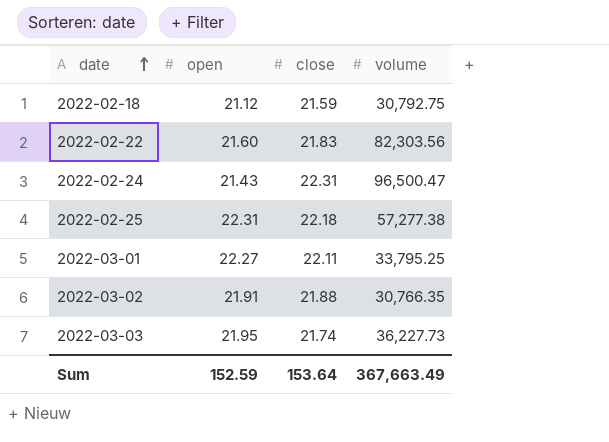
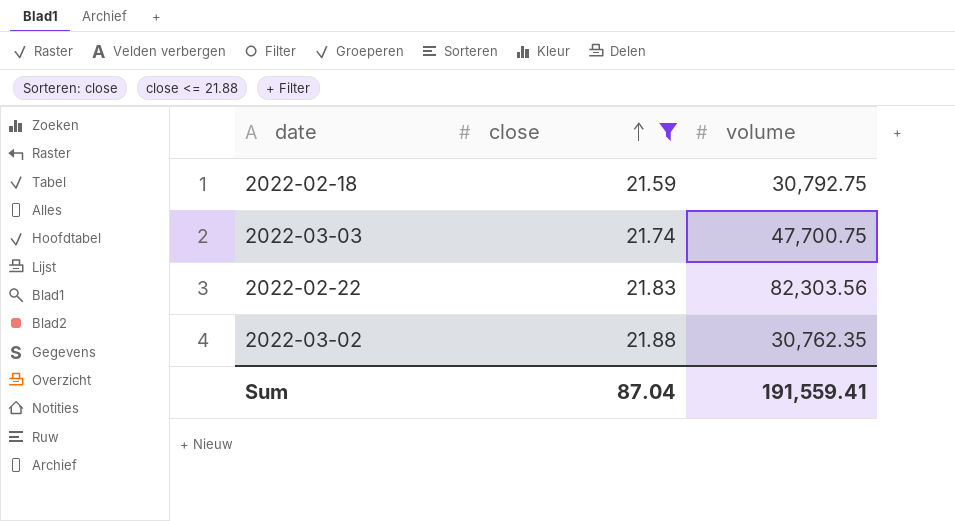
filter: none -> close <= 21.88
row order: date ascending -> close ascending
column open | position: 2 -> none
2022-03-03 | volume: 36,227.73 -> 47,700.75
2022-03-02 | volume: 30,766.35 -> 30,762.35
Sum | close: 153.64 -> 87.04
Sum | volume: 367,663.49 -> 191,559.41

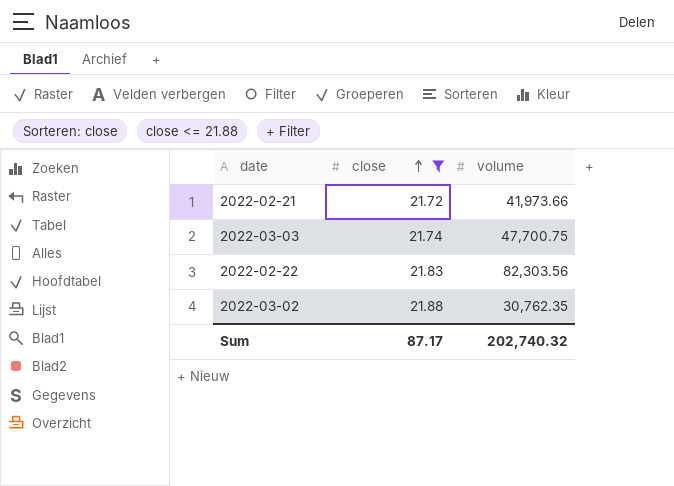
row 2022-02-18: 21.59 | 30,792.75 -> none
row 2022-02-21: none -> 21.72 | 41,973.66
Sum | close: 87.04 -> 87.17
Sum | volume: 191,559.41 -> 202,740.32

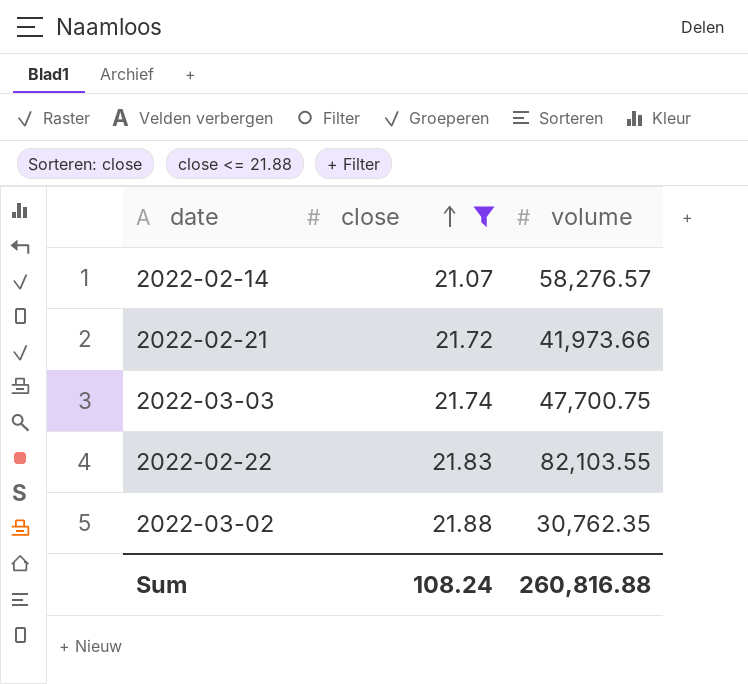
row 2022-02-14: none -> 21.07 | 58,276.57
2022-02-22 | volume: 82,303.56 -> 82,103.55
Sum | close: 87.17 -> 108.24
Sum | volume: 202,740.32 -> 260,816.88

